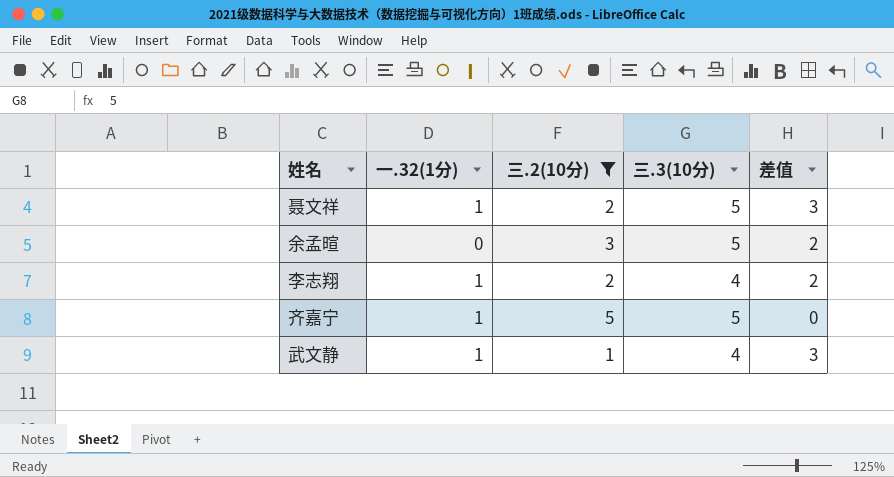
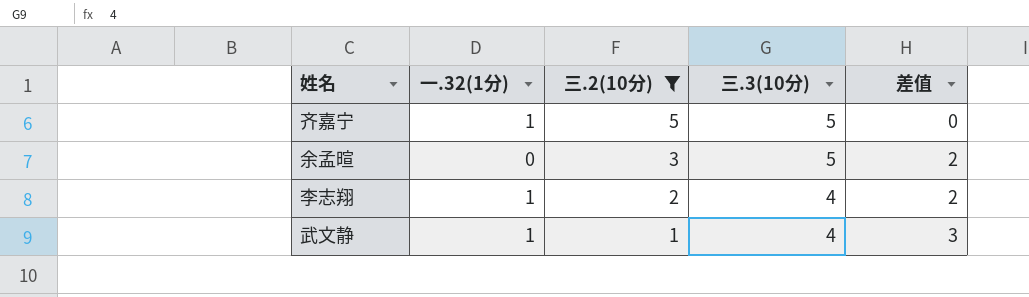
row order: none -> 三.2(10分) descending
row 聂文祥: 1 | 2 | 5 | 3 -> none

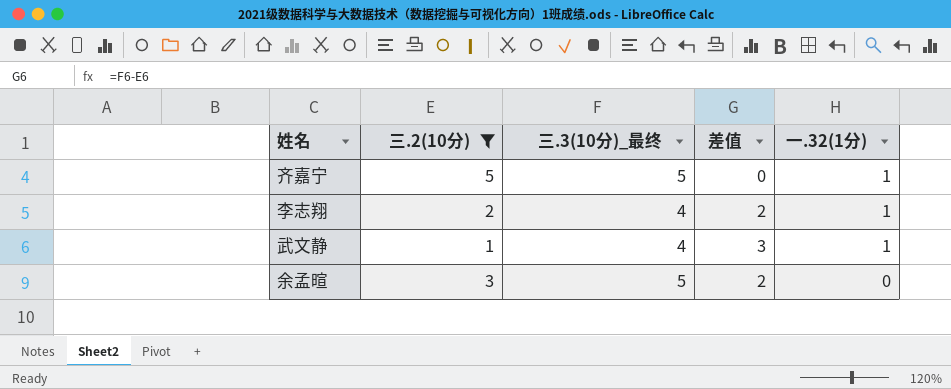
row order: 三.2(10分) descending -> 一.32(1分) descending
column name: 三.3(10分) -> 三.3(10分)_最终
column 一.32(1分) | position: 2 -> 5

